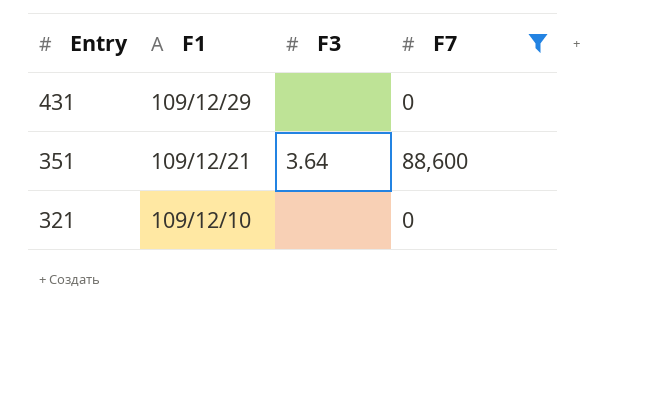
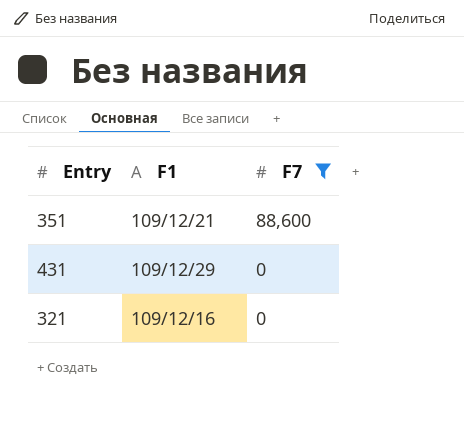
row order: Entry descending -> F7 descending
column F3 | position: 3 -> none
321 | F1: 109/12/10 -> 109/12/16

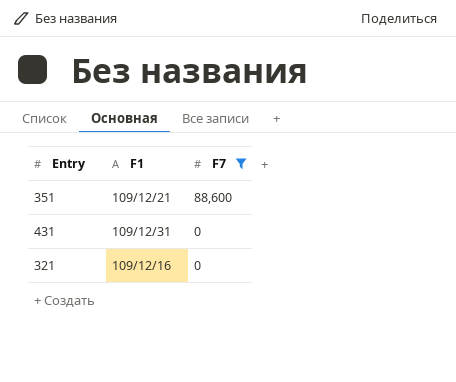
431 | F1: 109/12/29 -> 109/12/31

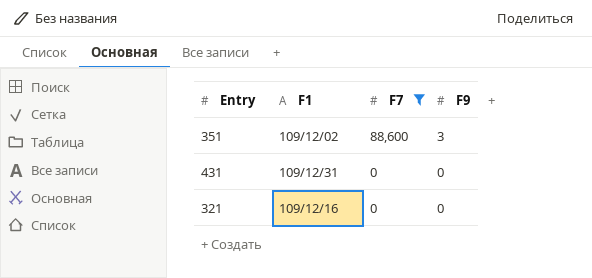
column F9 | position: none -> 4
351 | F1: 109/12/21 -> 109/12/02

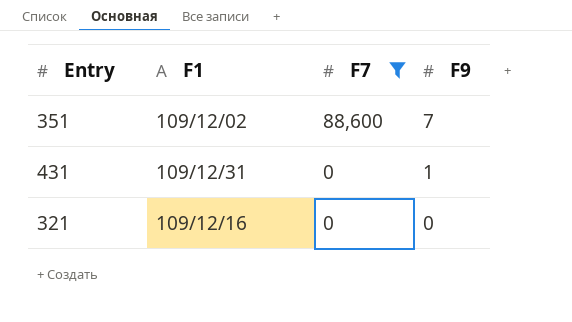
351 | F9: 3 -> 7
431 | F9: 0 -> 1

